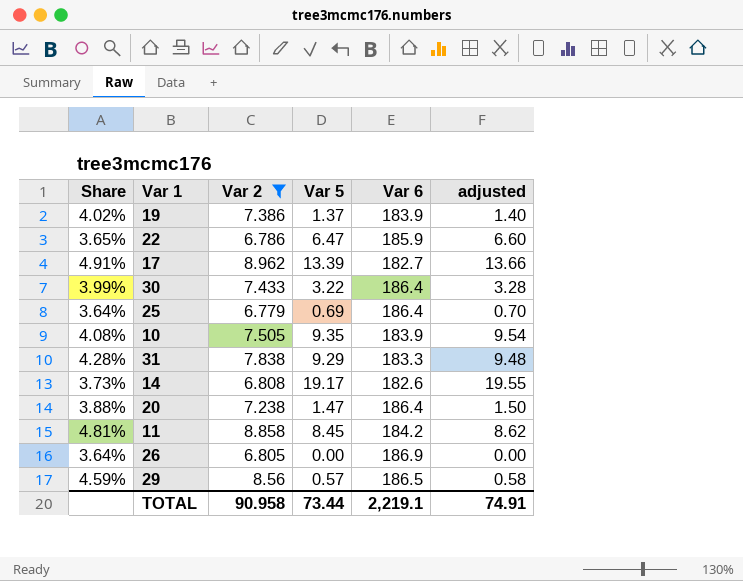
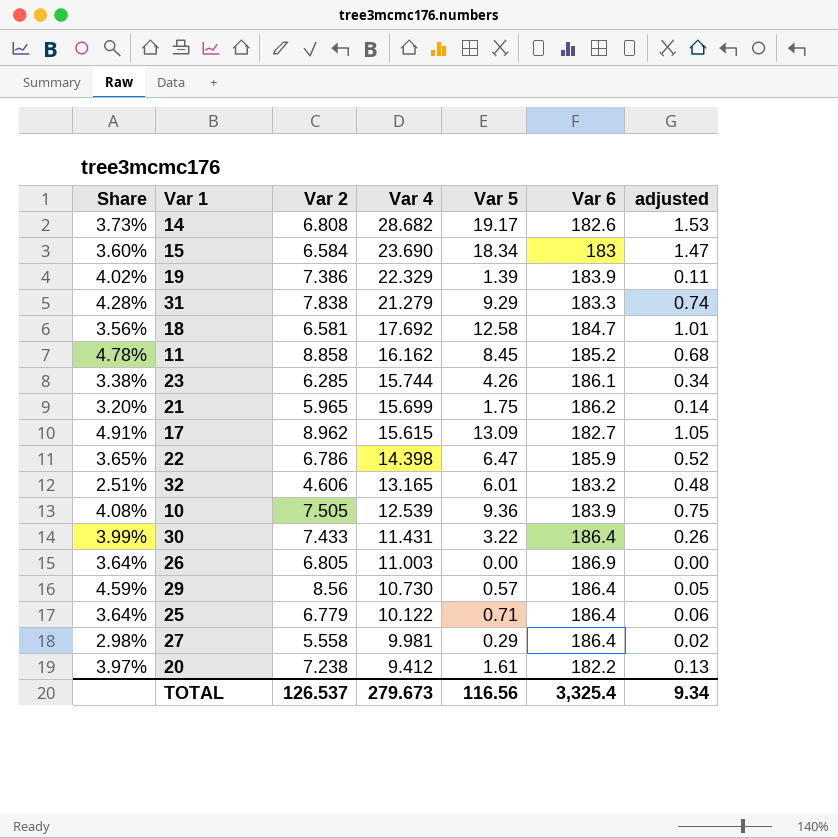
filter: Var 2 >= 6.779 -> none
row order: none -> Var 4 descending
column Var 4 | position: none -> 4
column adjusted | formula: [Var 5] * 1.02 -> [Var 5] * 0.08
19 | Var 5: 1.37 -> 1.39
11 | Share: 4.81% -> 4.78%
11 | Var 6: 184.2 -> 185.2
17 | Var 5: 13.39 -> 13.09
10 | Var 5: 9.35 -> 9.36
29 | Var 6: 186.5 -> 186.4
25 | Var 5: 0.69 -> 0.71
20 | Share: 3.88% -> 3.97%
20 | Var 5: 1.47 -> 1.61
20 | Var 6: 186.4 -> 182.2
TOTAL | Var 2: 90.958 -> 126.537
TOTAL | Var 5: 73.44 -> 116.56
TOTAL | Var 6: 2,219.1 -> 3,325.4
TOTAL | adjusted: 74.91 -> 9.34

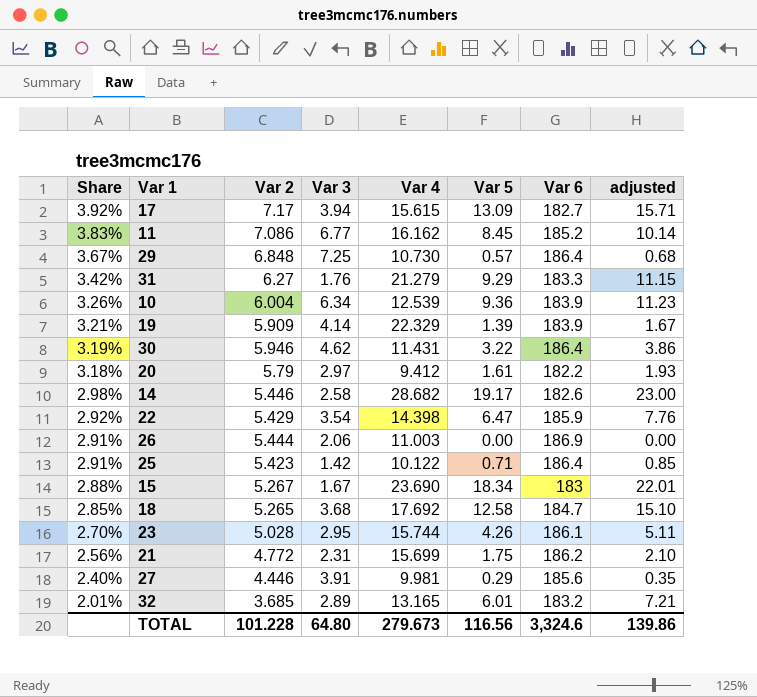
row order: Var 4 descending -> Share descending
column Var 3 | position: none -> 4
column adjusted | formula: [Var 5] * 0.08 -> [Var 5] * 1.2
17 | Share: 4.91% -> 3.92%
17 | Var 2: 8.962 -> 7.17
11 | Share: 4.78% -> 3.83%
11 | Var 2: 8.858 -> 7.086
29 | Share: 4.59% -> 3.67%
29 | Var 2: 8.56 -> 6.848
31 | Share: 4.28% -> 3.42%
31 | Var 2: 7.838 -> 6.27
10 | Share: 4.08% -> 3.26%
10 | Var 2: 7.505 -> 6.004
19 | Share: 4.02% -> 3.21%
19 | Var 2: 7.386 -> 5.909
30 | Share: 3.99% -> 3.19%
30 | Var 2: 7.433 -> 5.946
20 | Share: 3.97% -> 3.18%
20 | Var 2: 7.238 -> 5.79
14 | Share: 3.73% -> 2.98%
14 | Var 2: 6.808 -> 5.446
22 | Share: 3.65% -> 2.92%
22 | Var 2: 6.786 -> 5.429
26 | Share: 3.64% -> 2.91%
26 | Var 2: 6.805 -> 5.444
25 | Share: 3.64% -> 2.91%
25 | Var 2: 6.779 -> 5.423
15 | Share: 3.60% -> 2.88%
15 | Var 2: 6.584 -> 5.267
18 | Share: 3.56% -> 2.85%
18 | Var 2: 6.581 -> 5.265
23 | Share: 3.38% -> 2.70%
23 | Var 2: 6.285 -> 5.028
21 | Share: 3.20% -> 2.56%
21 | Var 2: 5.965 -> 4.772
27 | Share: 2.98% -> 2.40%
27 | Var 2: 5.558 -> 4.446
27 | Var 6: 186.4 -> 185.6
32 | Share: 2.51% -> 2.01%
32 | Var 2: 4.606 -> 3.685
TOTAL | Var 2: 126.537 -> 101.228
TOTAL | Var 6: 3,325.4 -> 3,324.6
TOTAL | adjusted: 9.34 -> 139.86

